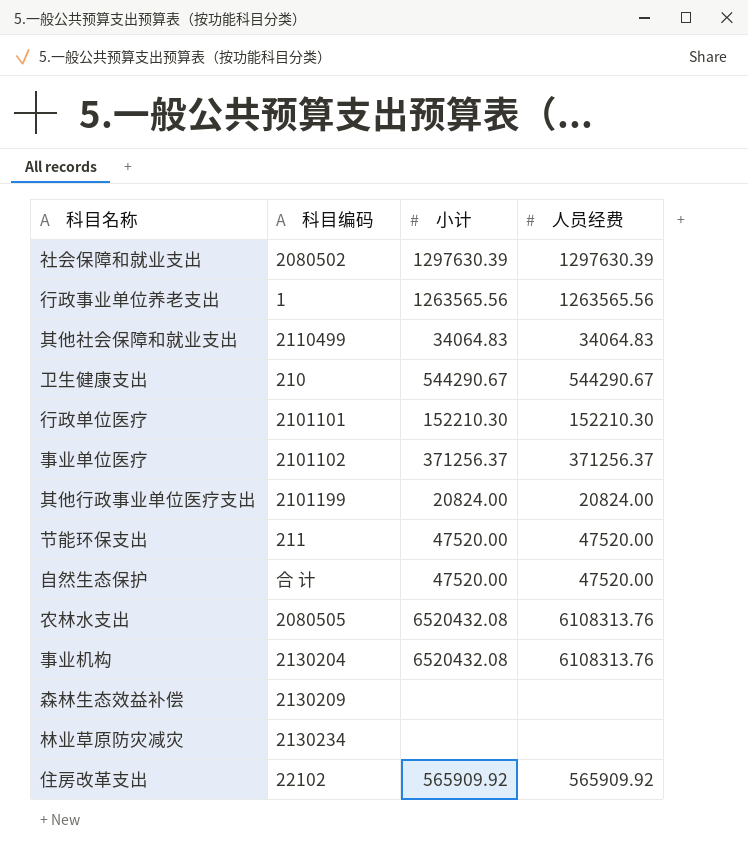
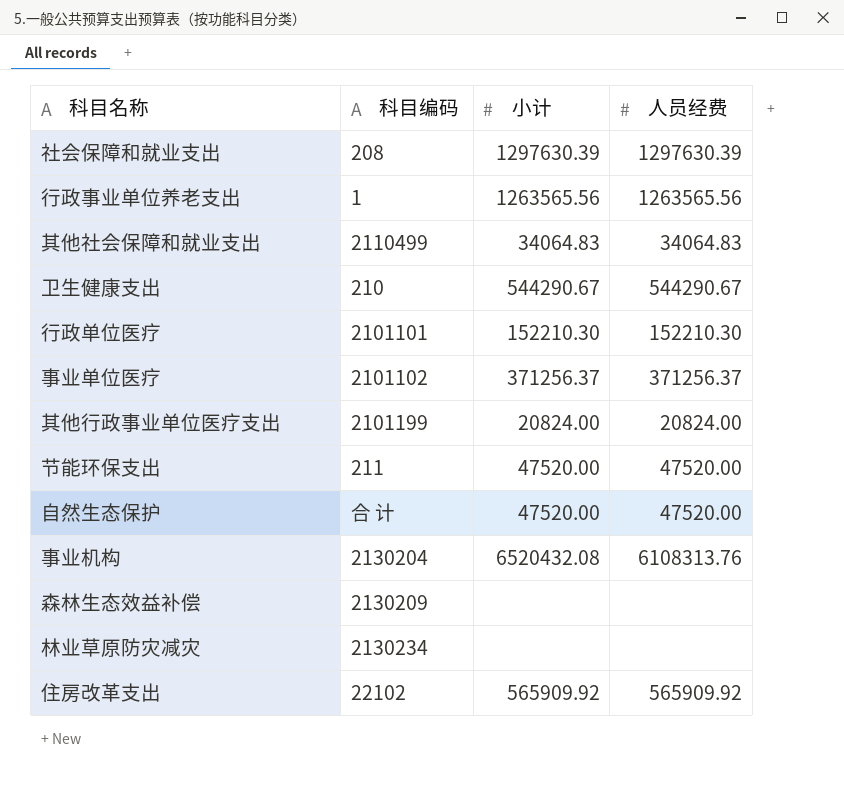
row 农林水支出: 2080505 | 6520432.08 | 6108313.76 -> none
社会保障和就业支出 | 科目编码: 2080502 -> 208

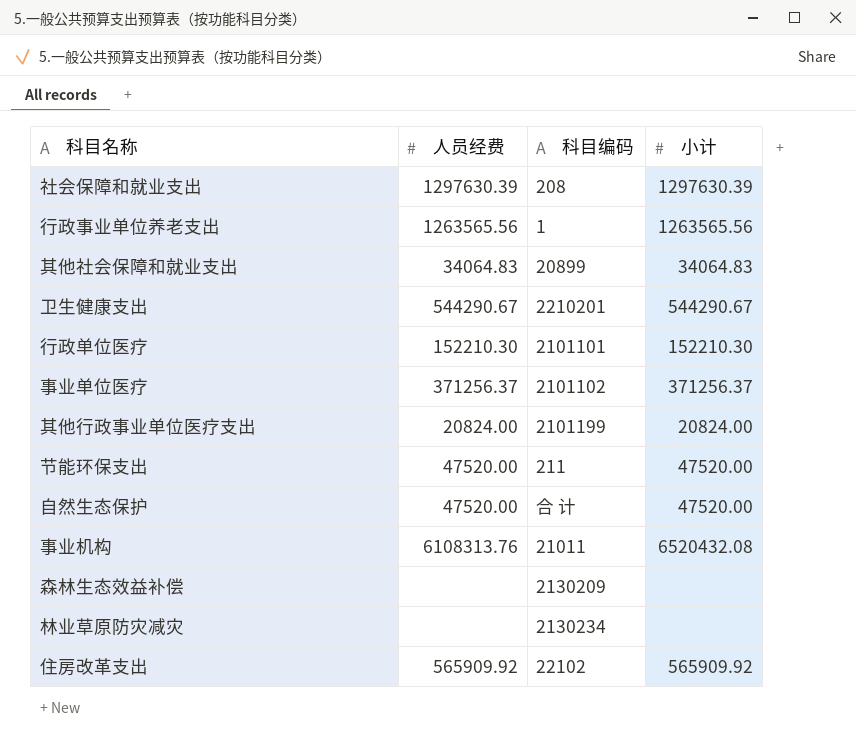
column 人员经费 | position: 4 -> 2
其他社会保障和就业支出 | 科目编码: 2110499 -> 20899
卫生健康支出 | 科目编码: 210 -> 2210201
事业机构 | 科目编码: 2130204 -> 21011

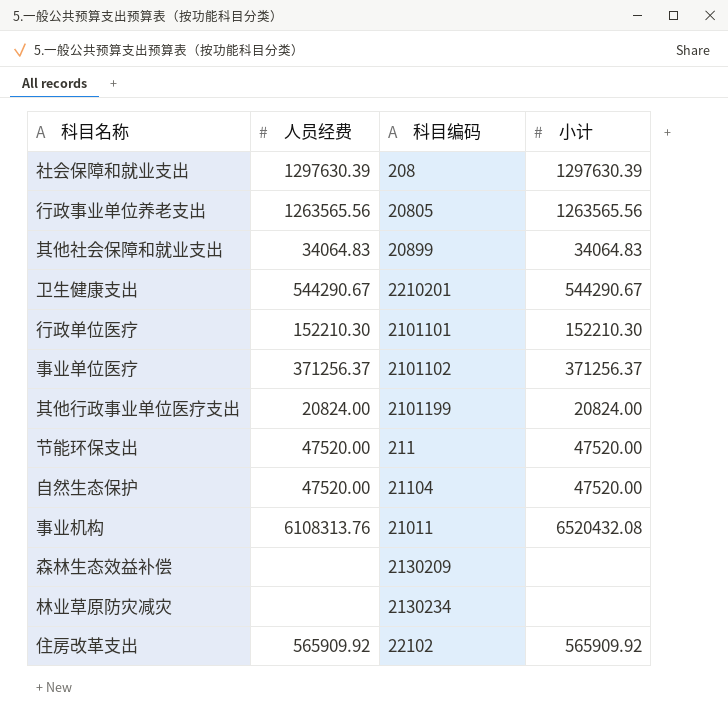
行政事业单位养老支出 | 科目编码: 1 -> 20805
自然生态保护 | 科目编码: 合 计 -> 21104

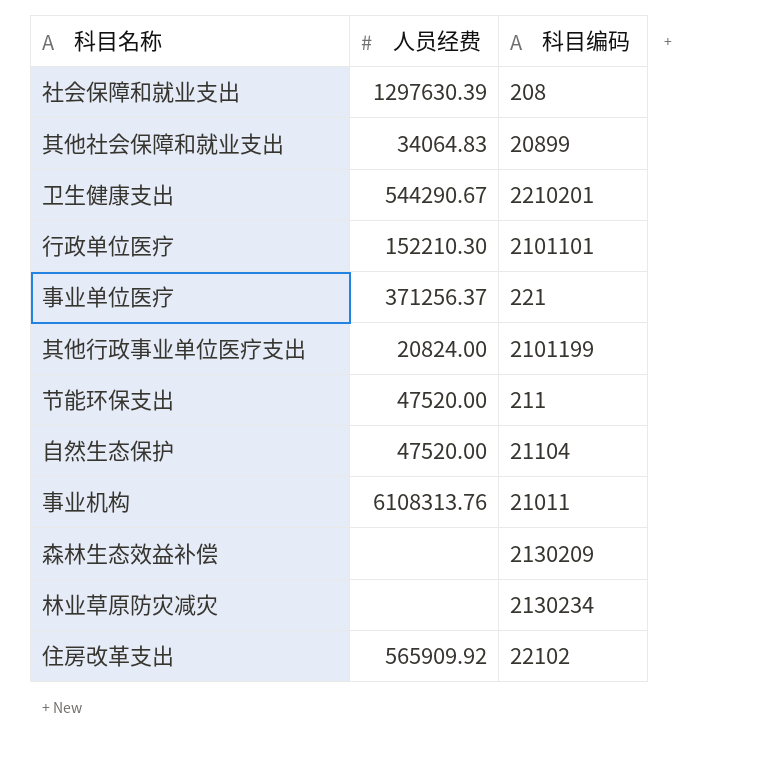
column 小计 | position: 4 -> none
row 行政事业单位养老支出: 1263565.56 | 20805 | 1263565.56 -> none
事业单位医疗 | 科目编码: 2101102 -> 221

